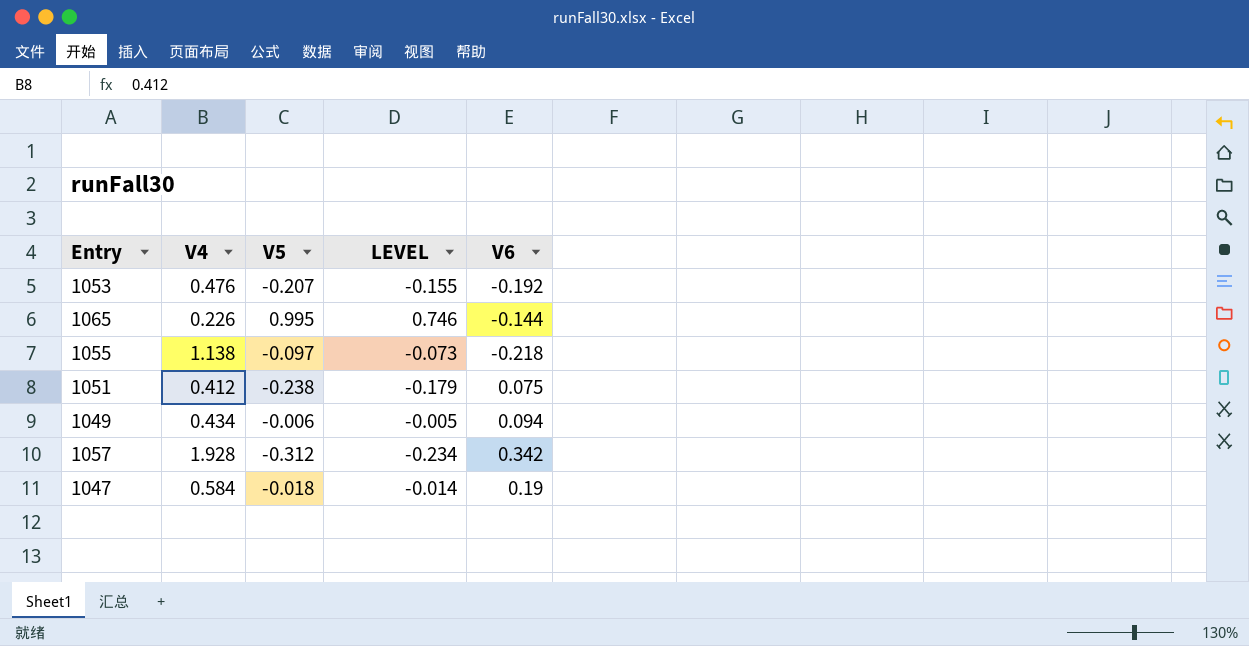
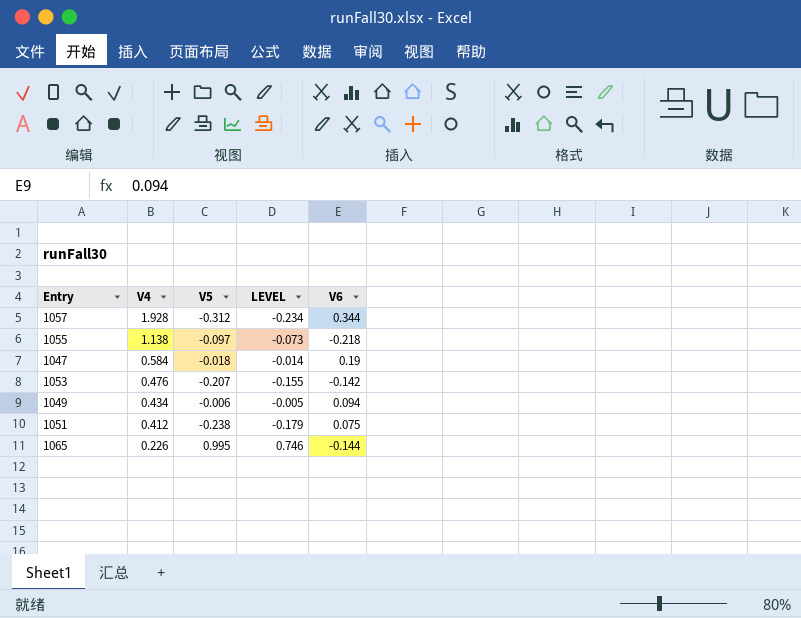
row order: none -> V4 descending
1057 | V6: 0.342 -> 0.344
1053 | V6: -0.192 -> -0.142

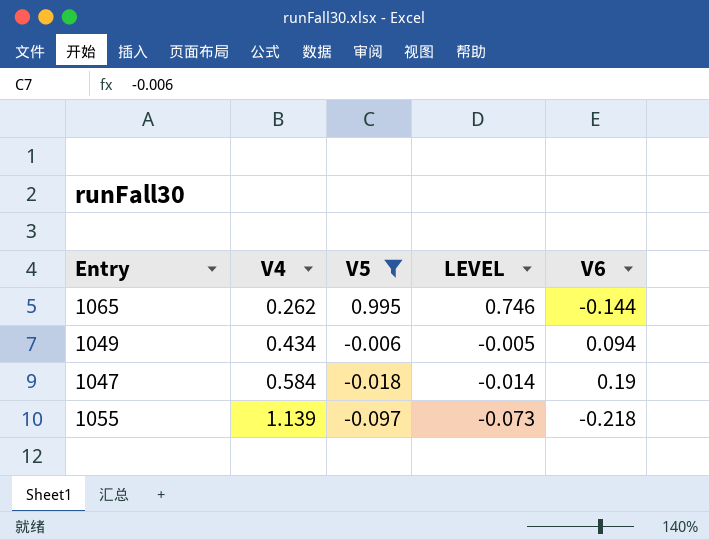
filter: none -> V5 >= -0.097
row order: V4 descending -> V4 ascending
1065 | V4: 0.226 -> 0.262
1055 | V4: 1.138 -> 1.139

